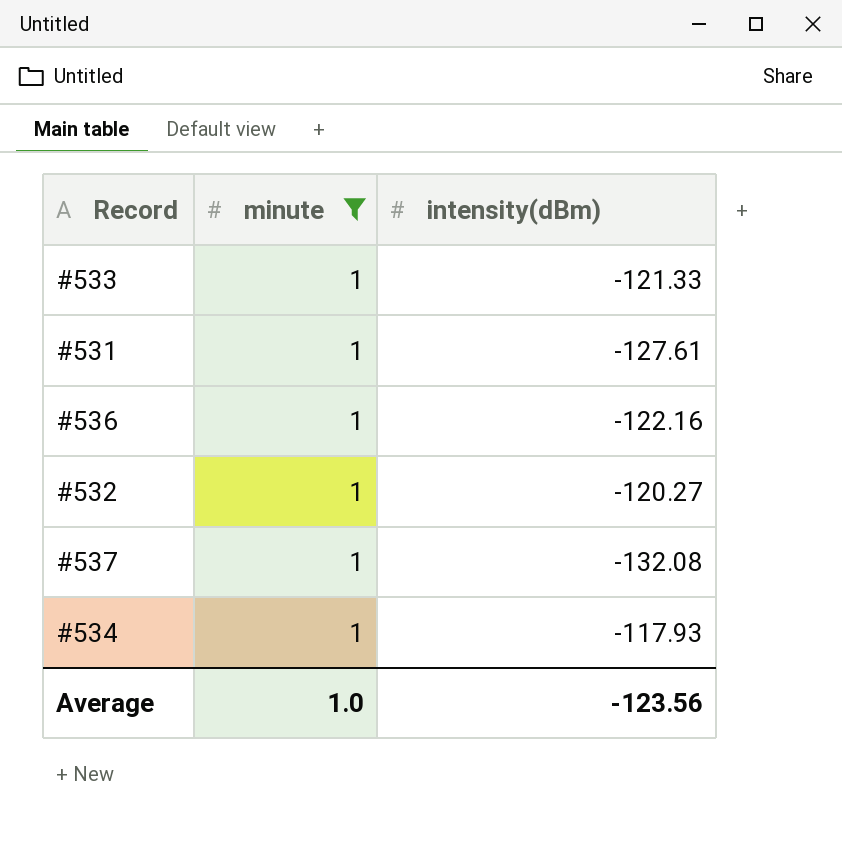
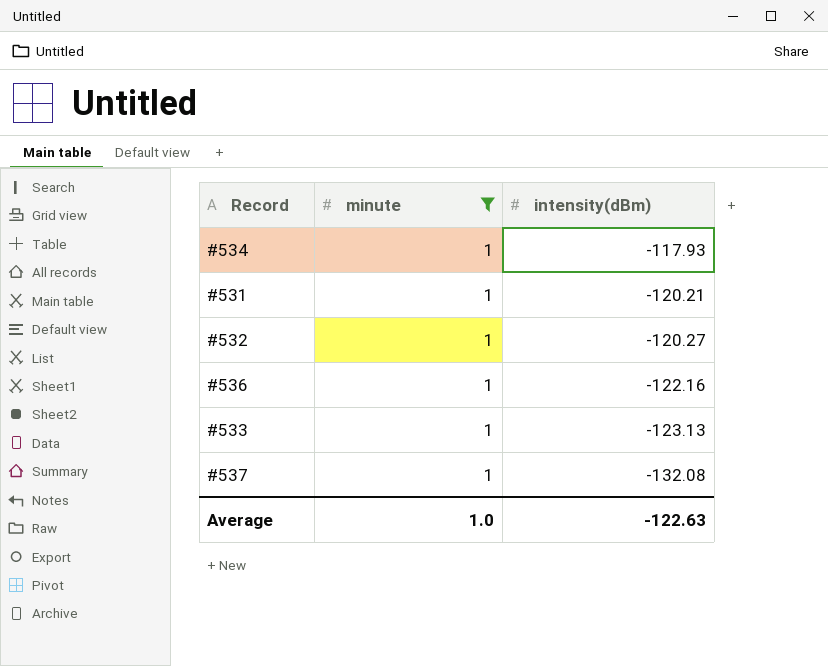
row order: none -> intensity(dBm) descending
#531 | intensity(dBm): -127.61 -> -120.21
#533 | intensity(dBm): -121.33 -> -123.13
Average | intensity(dBm): -123.56 -> -122.63

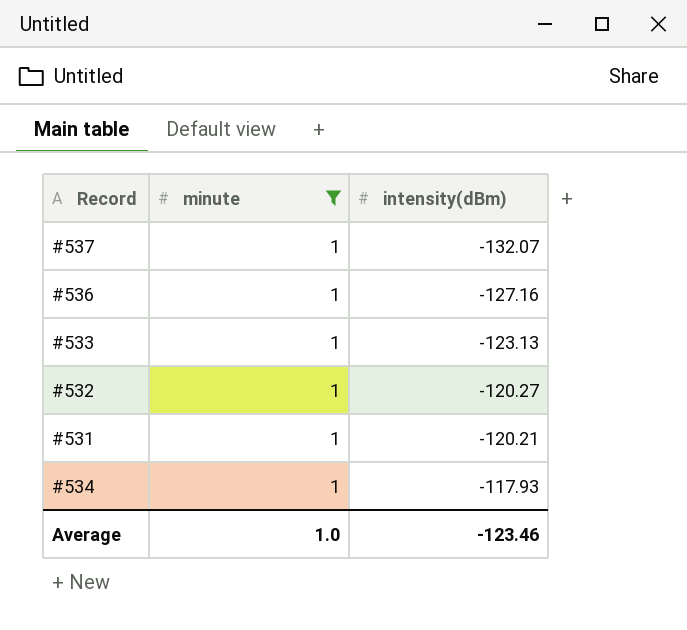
row order: intensity(dBm) descending -> intensity(dBm) ascending
#537 | intensity(dBm): -132.08 -> -132.07
#536 | intensity(dBm): -122.16 -> -127.16
Average | intensity(dBm): -122.63 -> -123.46

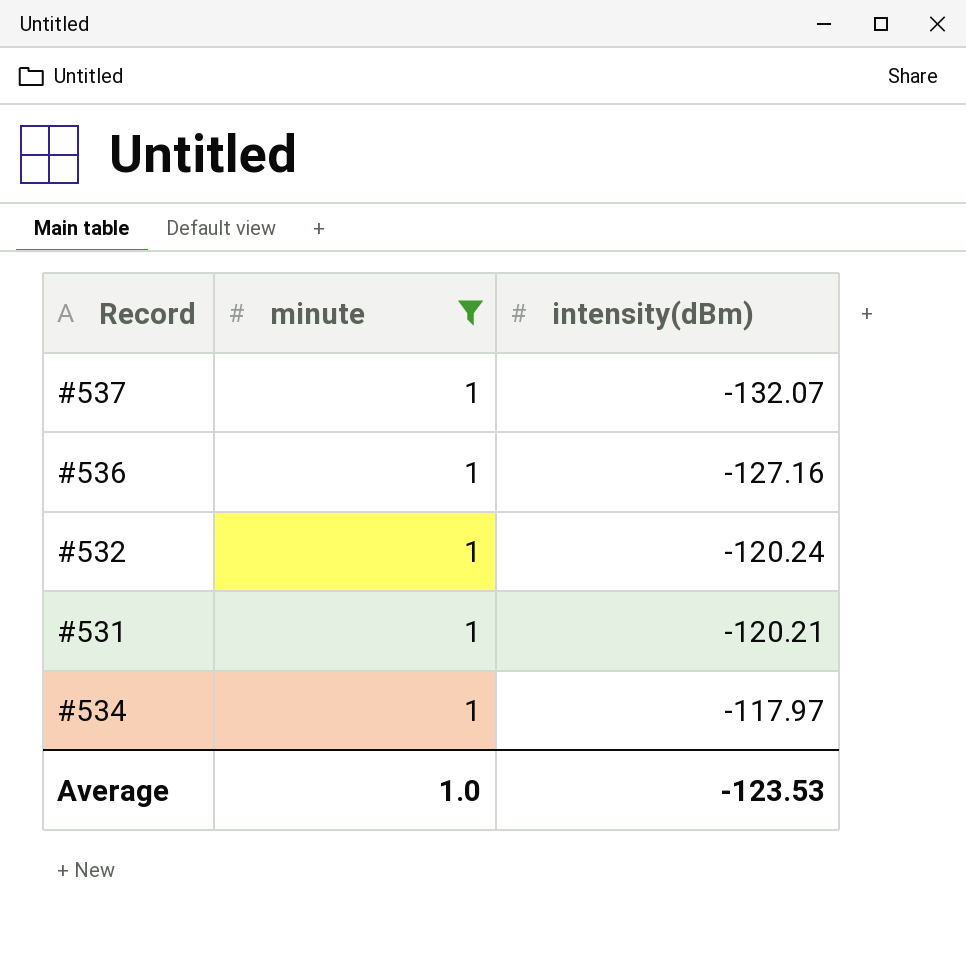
row #533: 1 | -123.13 -> none
#532 | intensity(dBm): -120.27 -> -120.24
#534 | intensity(dBm): -117.93 -> -117.97
Average | intensity(dBm): -123.46 -> -123.53

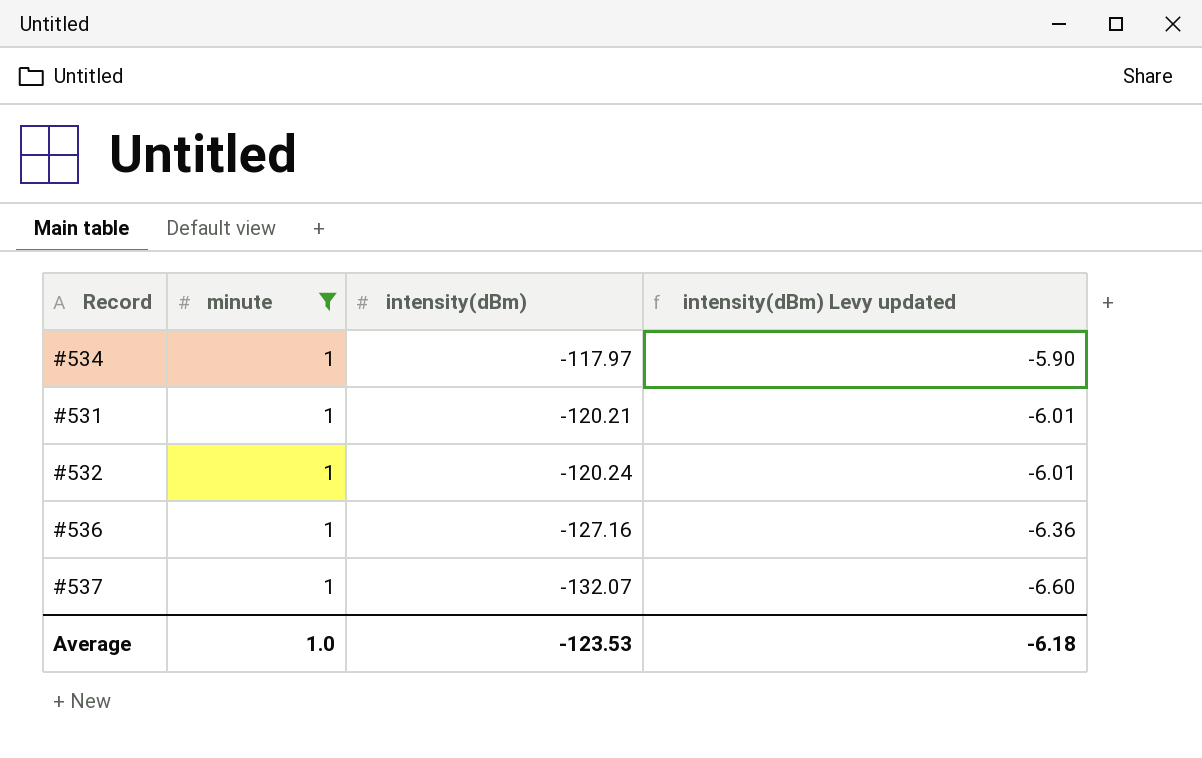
row order: intensity(dBm) ascending -> intensity(dBm) descending
column intensity(dBm) Levy updated | formula: none -> [intensity(dBm)] * 0.05

